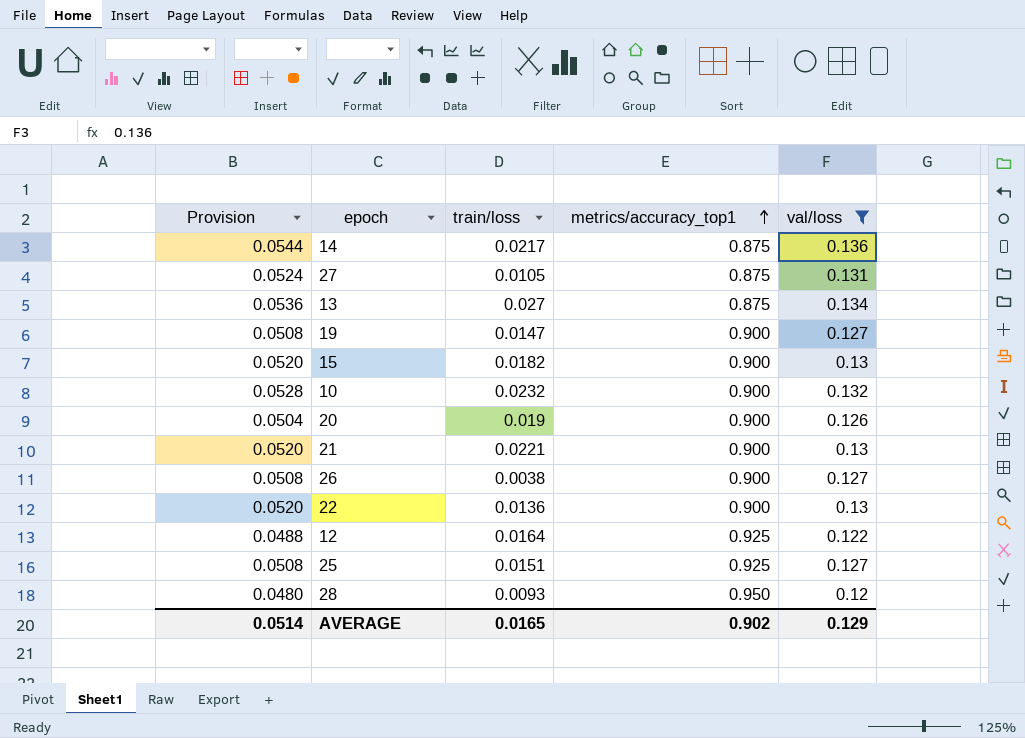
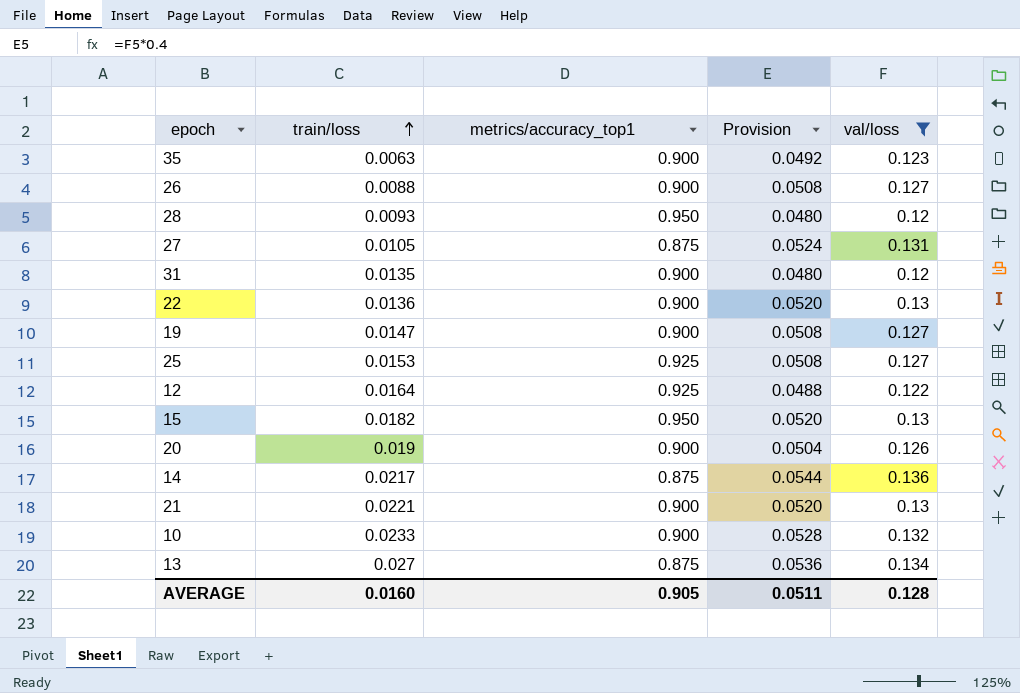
row order: metrics/accuracy_top1 ascending -> train/loss ascending
column Provision | position: 1 -> 4
row 35: none -> 0.0063 | 0.900 | 0.0492 | 0.123
26 | train/loss: 0.0038 -> 0.0088
row 31: none -> 0.0135 | 0.900 | 0.0480 | 0.12
25 | train/loss: 0.0151 -> 0.0153
15 | metrics/accuracy_top1: 0.900 -> 0.950
10 | train/loss: 0.0232 -> 0.0233
AVERAGE | train/loss: 0.0165 -> 0.0160
AVERAGE | metrics/accuracy_top1: 0.902 -> 0.905
AVERAGE | Provision: 0.0514 -> 0.0511
AVERAGE | val/loss: 0.129 -> 0.128

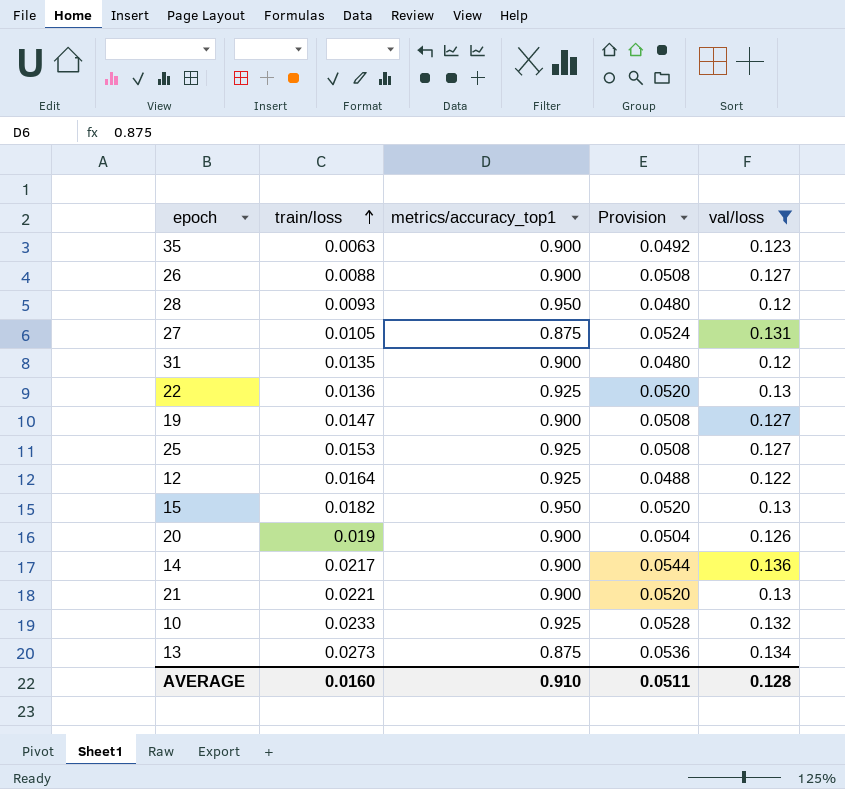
22 | metrics/accuracy_top1: 0.900 -> 0.925
14 | metrics/accuracy_top1: 0.875 -> 0.900
10 | metrics/accuracy_top1: 0.900 -> 0.925
13 | train/loss: 0.027 -> 0.0273
AVERAGE | metrics/accuracy_top1: 0.905 -> 0.910

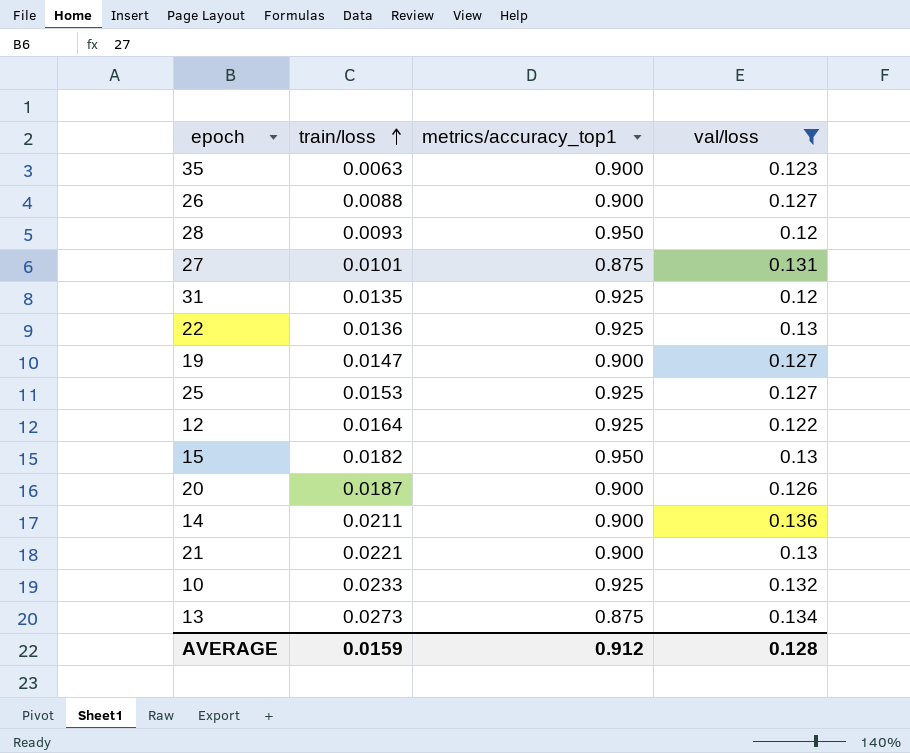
column Provision | formula: [val/loss] * 0.4 -> none
27 | train/loss: 0.0105 -> 0.0101
31 | metrics/accuracy_top1: 0.900 -> 0.925
20 | train/loss: 0.019 -> 0.0187
14 | train/loss: 0.0217 -> 0.0211
AVERAGE | train/loss: 0.0160 -> 0.0159
AVERAGE | metrics/accuracy_top1: 0.910 -> 0.912

